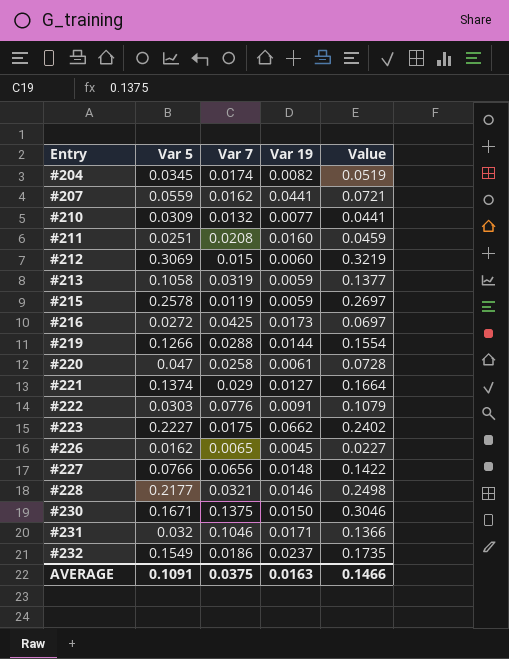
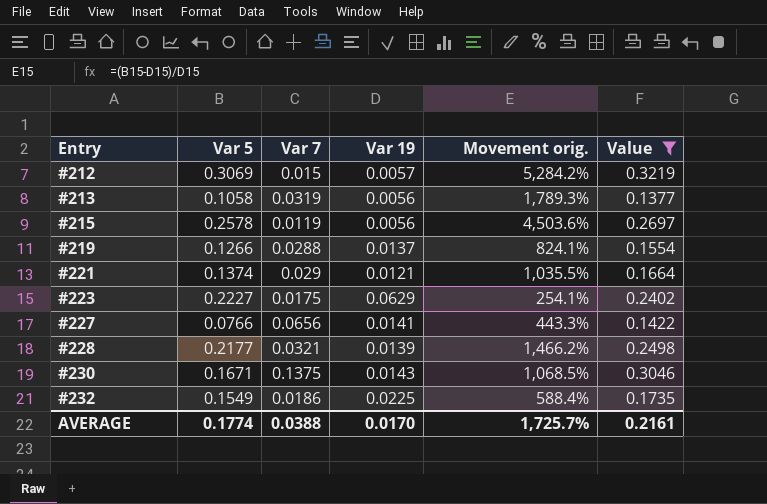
filter: none -> Value >= 0.1377
column Movement orig. | formula: none -> ([Var 5] - [Var 19]) / [Var 19]
#212 | Var 19: 0.0060 -> 0.0057
#213 | Var 19: 0.0059 -> 0.0056
#215 | Var 19: 0.0059 -> 0.0056
#219 | Var 19: 0.0144 -> 0.0137
#221 | Var 19: 0.0127 -> 0.0121
#223 | Var 19: 0.0662 -> 0.0629
#227 | Var 19: 0.0148 -> 0.0141
#228 | Var 19: 0.0146 -> 0.0139
#230 | Var 19: 0.0150 -> 0.0143
#232 | Var 19: 0.0237 -> 0.0225
AVERAGE | Var 5: 0.1091 -> 0.1774
AVERAGE | Var 7: 0.0375 -> 0.0388
AVERAGE | Var 19: 0.0163 -> 0.0170
AVERAGE | Value: 0.1466 -> 0.2161

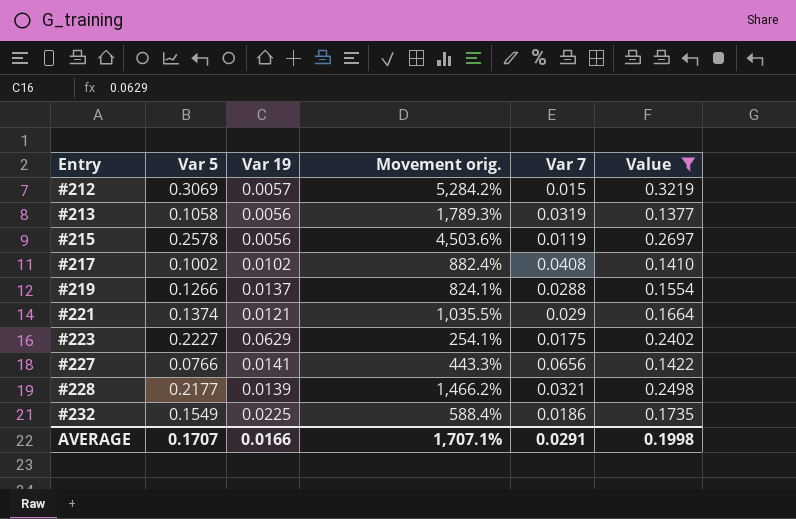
column Var 7 | position: 3 -> 5
row #230: 0.1671 | 0.1375 | 0.0143 | 1,068.5% | 0.3046 -> none
row #217: none -> 0.1002 | 0.0102 | 882.4% | 0.0408 | 0.1410
AVERAGE | Var 5: 0.1774 -> 0.1707
AVERAGE | Var 19: 0.0170 -> 0.0166
AVERAGE | Movement orig.: 1,725.7% -> 1,707.1%
AVERAGE | Var 7: 0.0388 -> 0.0291
AVERAGE | Value: 0.2161 -> 0.1998

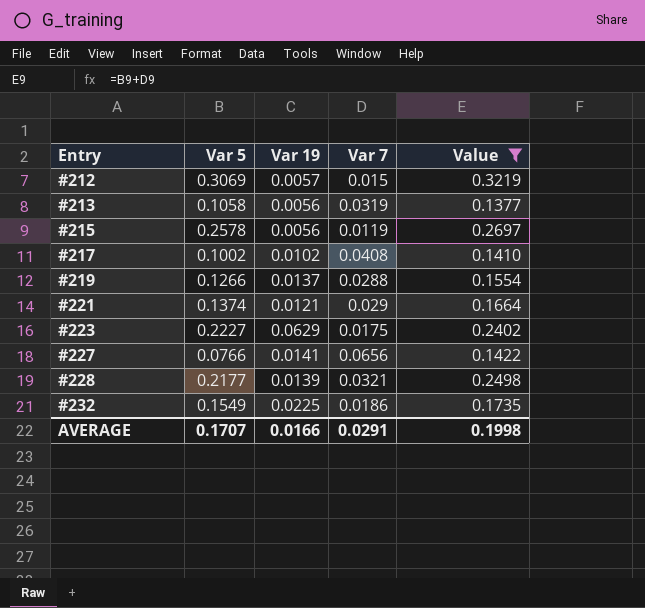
column Movement orig. | formula: ([Var 5] - [Var 19]) / [Var 19] -> none

